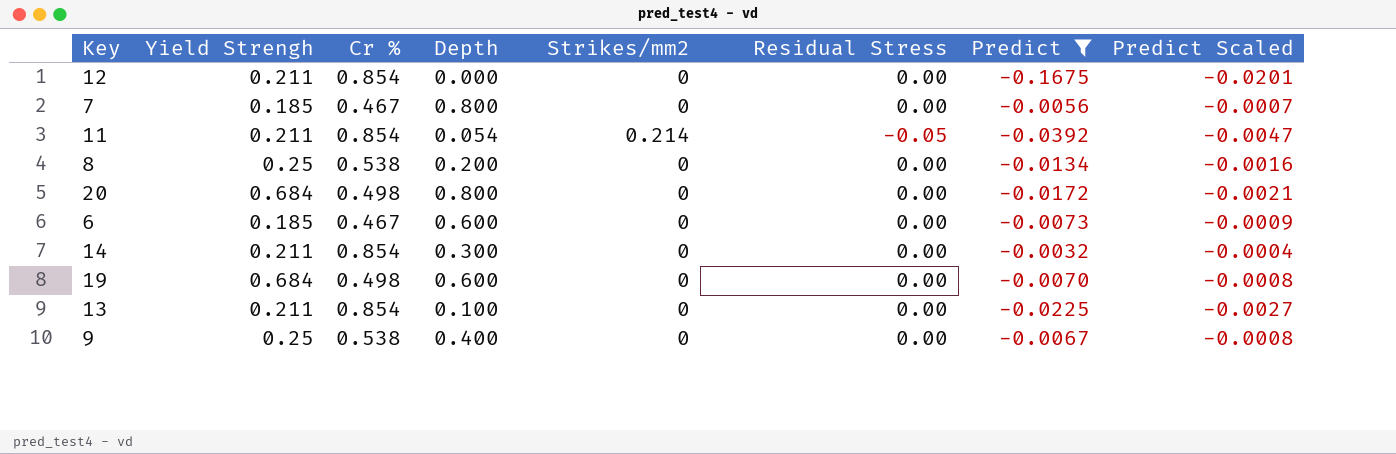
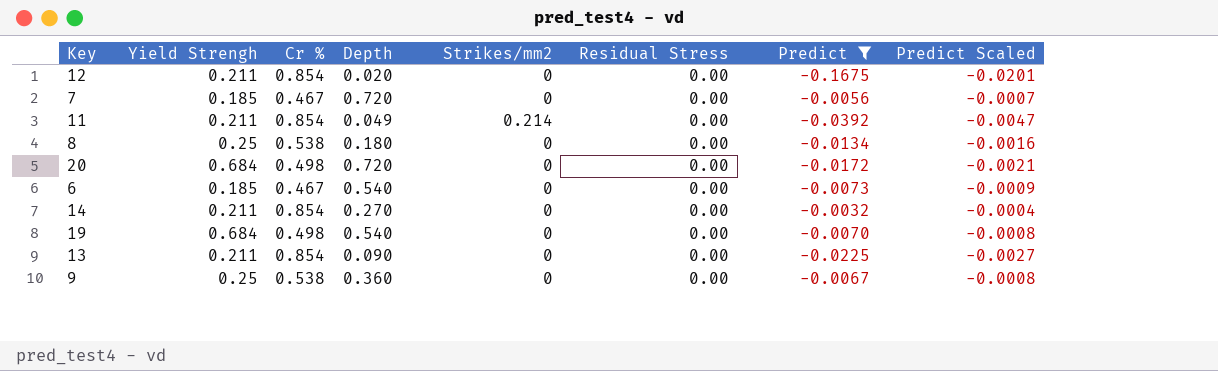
12 | Depth: 0.000 -> 0.020
7 | Depth: 0.800 -> 0.720
11 | Depth: 0.054 -> 0.049
11 | Residual Stress: -0.05 -> 0.00
8 | Depth: 0.200 -> 0.180
20 | Depth: 0.800 -> 0.720
6 | Depth: 0.600 -> 0.540
14 | Depth: 0.300 -> 0.270
19 | Depth: 0.600 -> 0.540
13 | Depth: 0.100 -> 0.090
9 | Depth: 0.400 -> 0.360

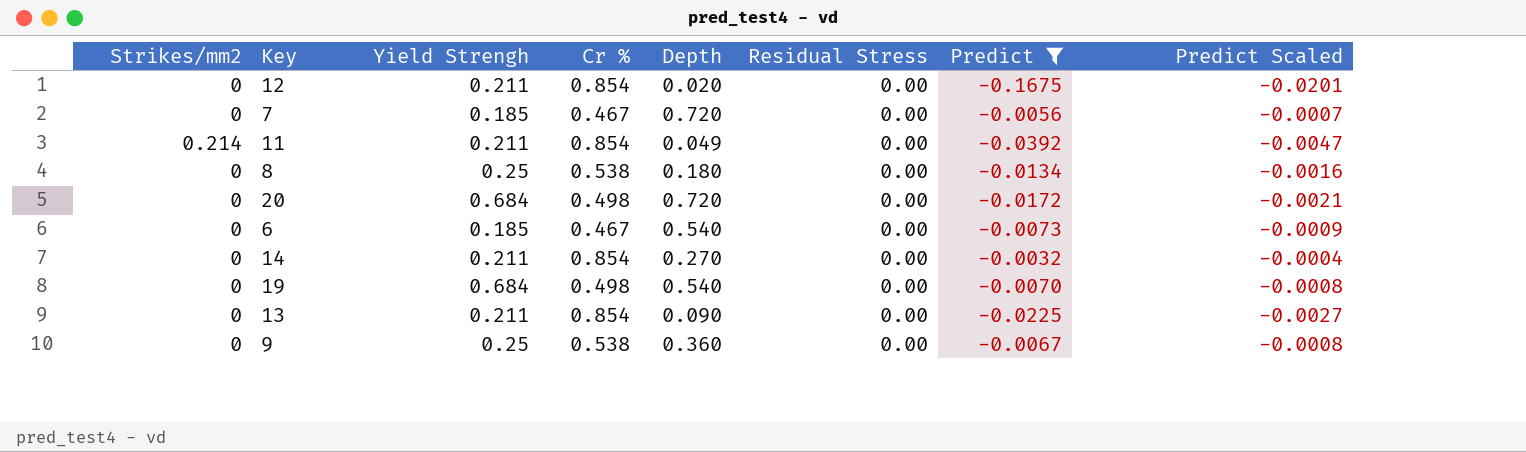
column Strikes/mm2 | position: 5 -> 1

